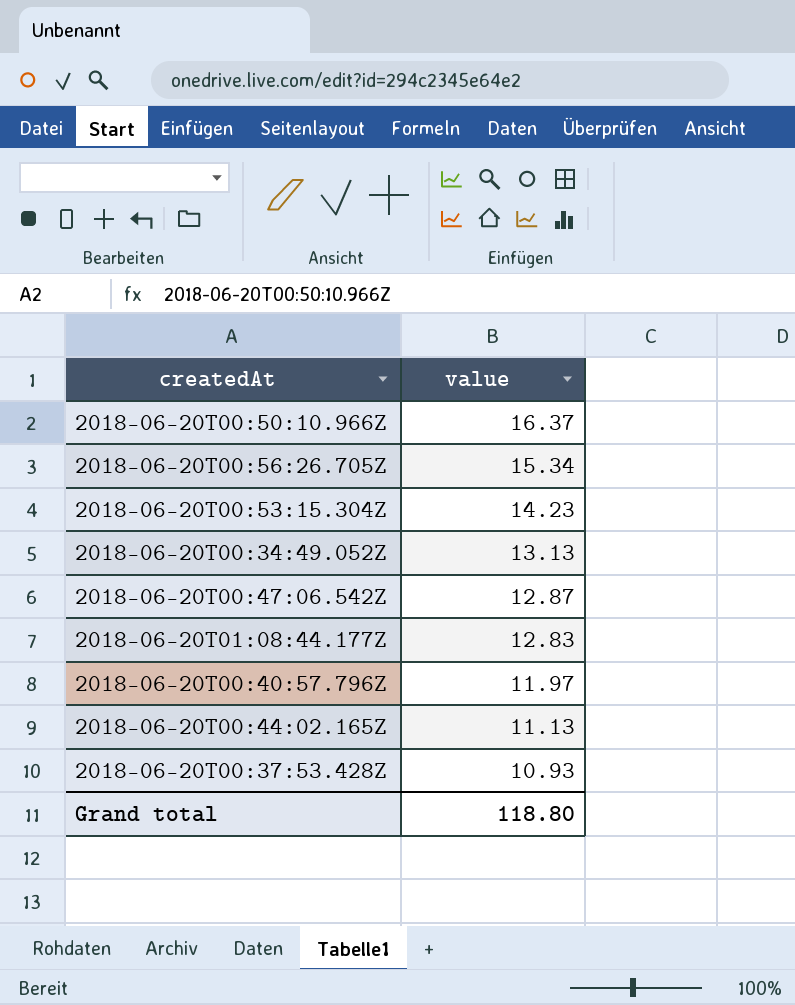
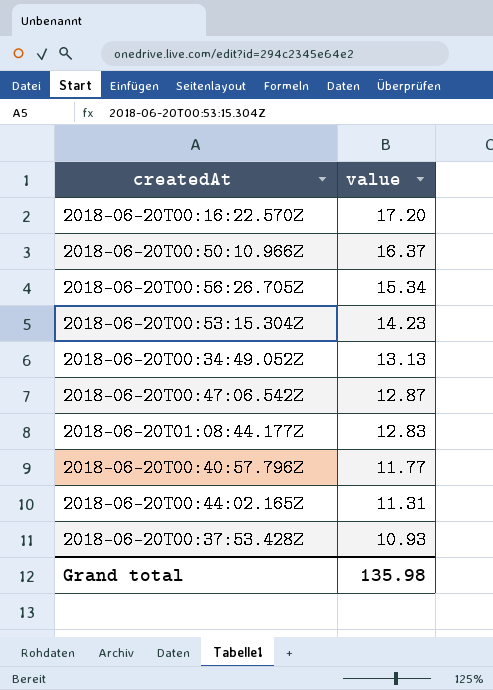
row 2018-06-20T00:16:22.570Z: none -> 17.20
2018-06-20T00:40:57.796Z | value: 11.97 -> 11.77
2018-06-20T00:44:02.165Z | value: 11.13 -> 11.31
Grand total | value: 118.80 -> 135.98

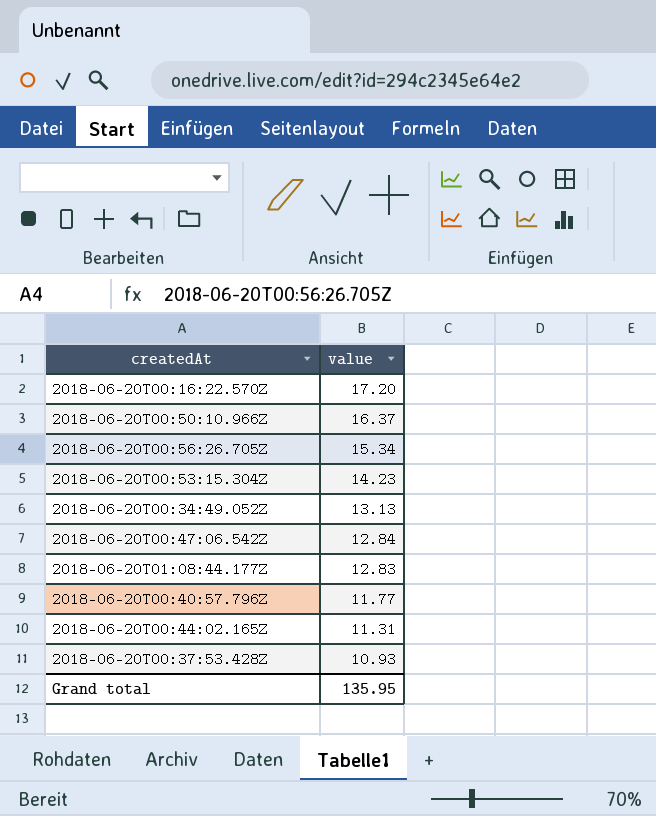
2018-06-20T00:47:06.542Z | value: 12.87 -> 12.84
Grand total | value: 135.98 -> 135.95

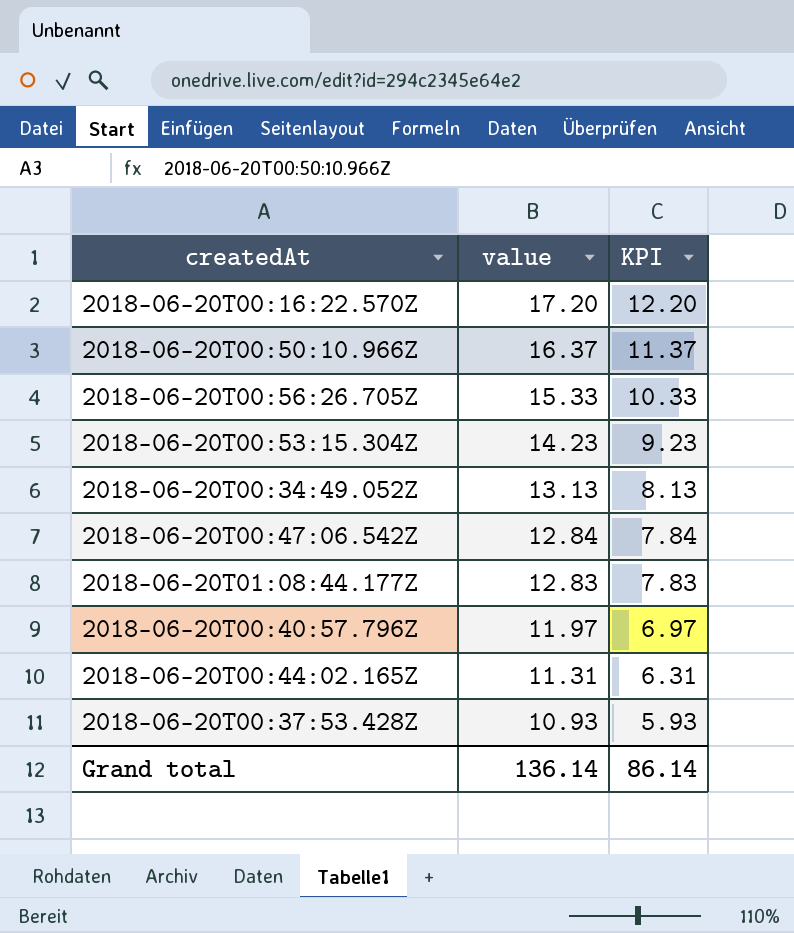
column KPI | formula: none -> [value] - 5
2018-06-20T00:56:26.705Z | value: 15.34 -> 15.33
2018-06-20T00:40:57.796Z | value: 11.77 -> 11.97
Grand total | value: 135.95 -> 136.14

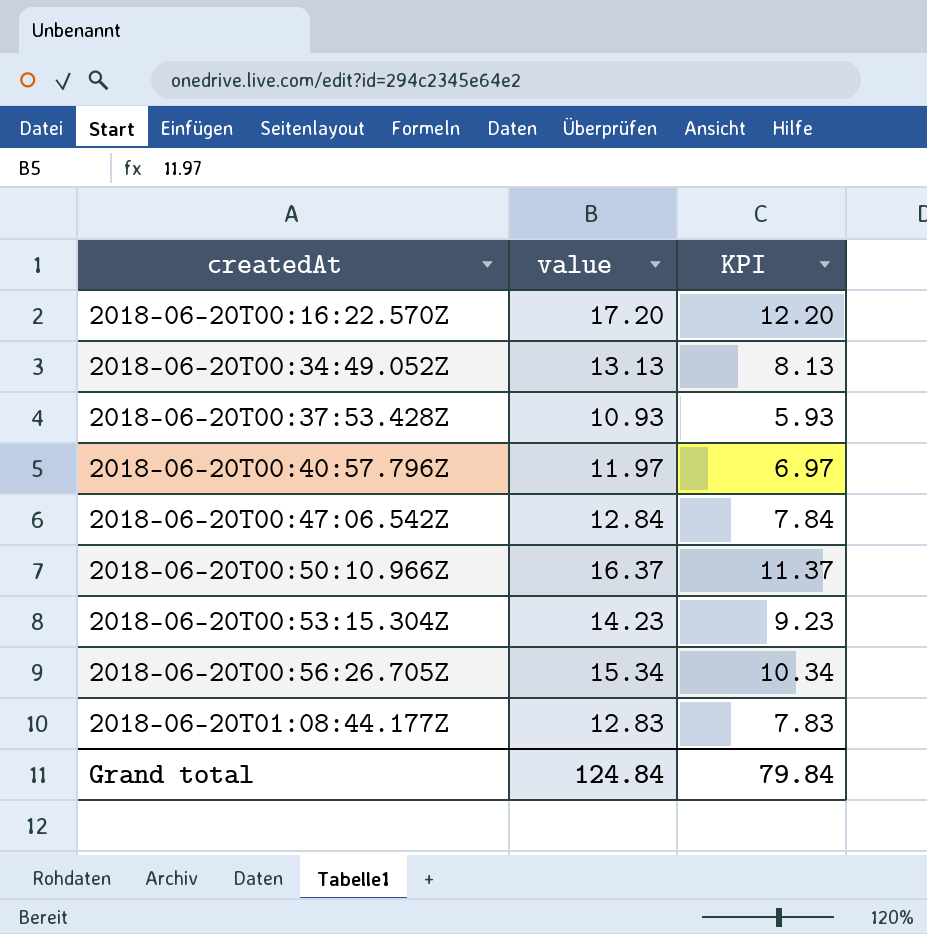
row order: value descending -> createdAt ascending
row 2018-06-20T00:44:02.165Z: 11.31 | 6.31 -> none
2018-06-20T00:56:26.705Z | value: 15.33 -> 15.34
2018-06-20T00:56:26.705Z | KPI: 10.33 -> 10.34
Grand total | value: 136.14 -> 124.84
Grand total | KPI: 86.14 -> 79.84

